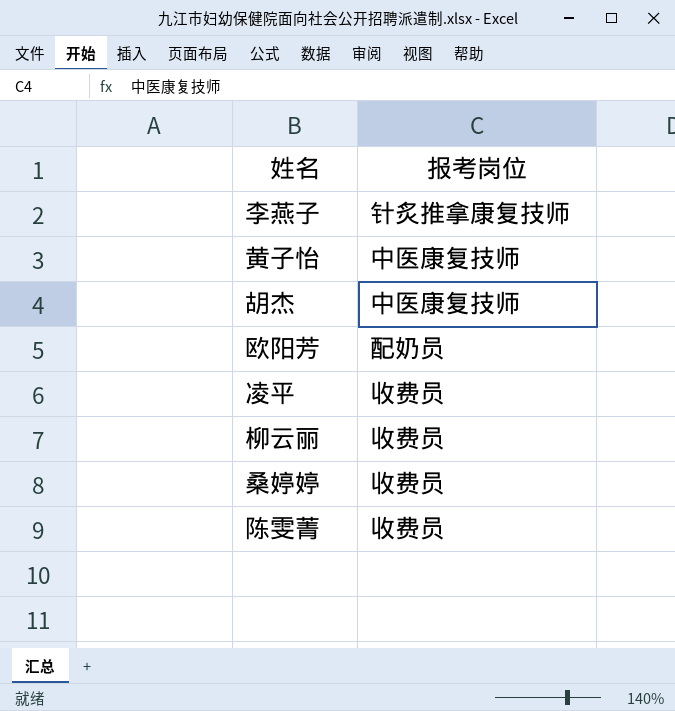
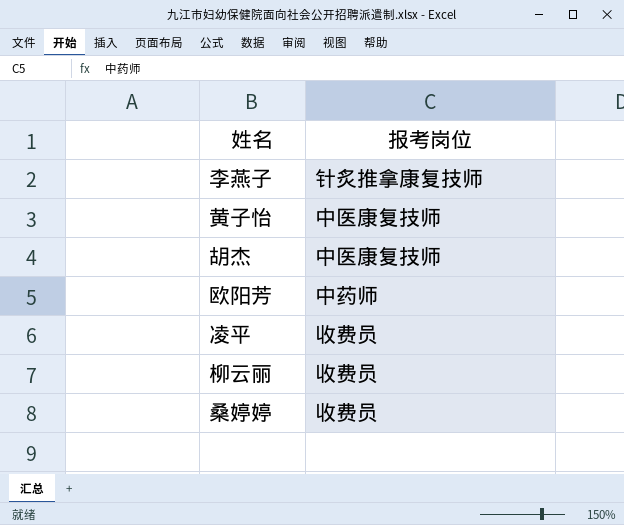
row 陈雯菁: 收费员 -> none
欧阳芳 | 报考岗位: 配奶员 -> 中药师

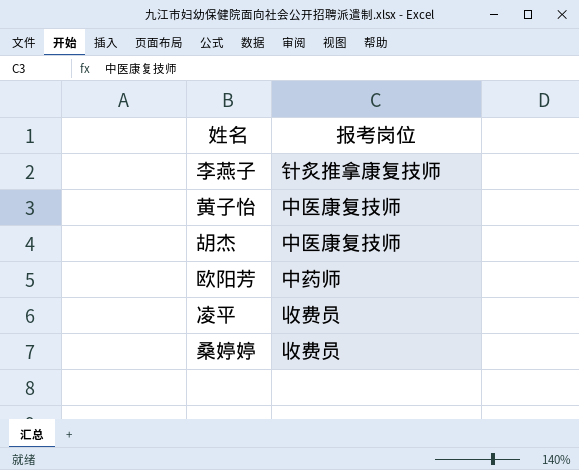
row 柳云丽: 收费员 -> none

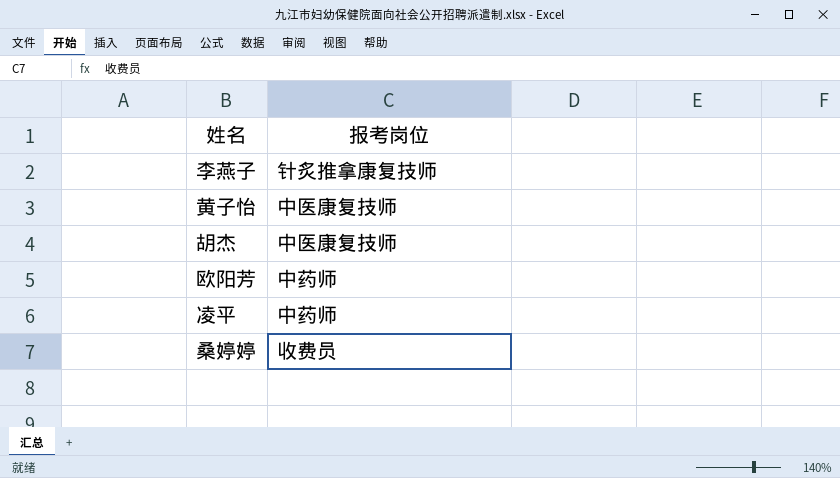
凌平 | 报考岗位: 收费员 -> 中药师

